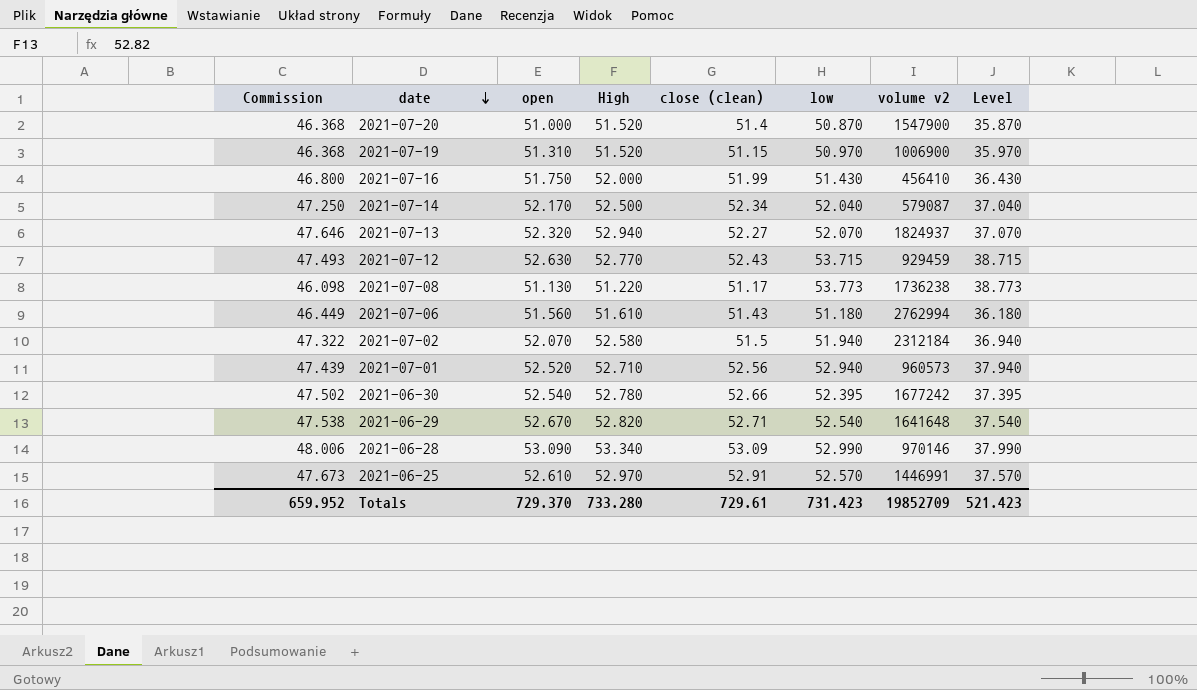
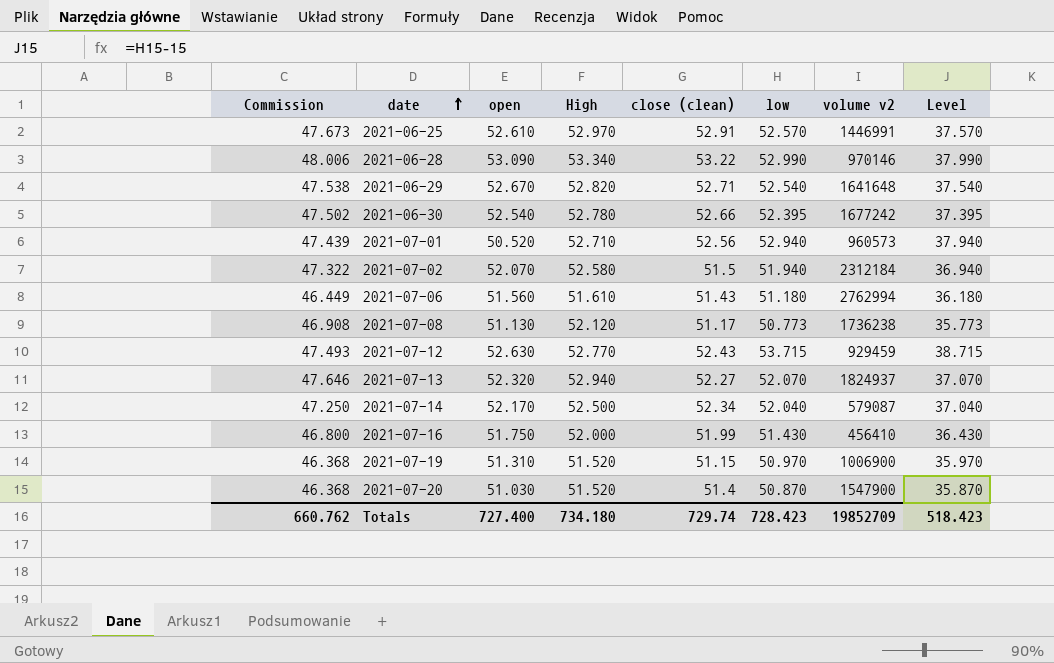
row order: date descending -> date ascending
2021-06-28 | close (clean): 53.09 -> 53.22
2021-07-01 | open: 52.520 -> 50.520
2021-07-08 | Commission: 46.098 -> 46.908
2021-07-08 | High: 51.220 -> 52.120
2021-07-08 | low: 53.773 -> 50.773
2021-07-08 | Level: 38.773 -> 35.773
2021-07-20 | open: 51.000 -> 51.030
Totals | Commission: 659.952 -> 660.762
Totals | open: 729.370 -> 727.400
Totals | High: 733.280 -> 734.180
Totals | close (clean): 729.61 -> 729.74
Totals | low: 731.423 -> 728.423
Totals | Level: 521.423 -> 518.423

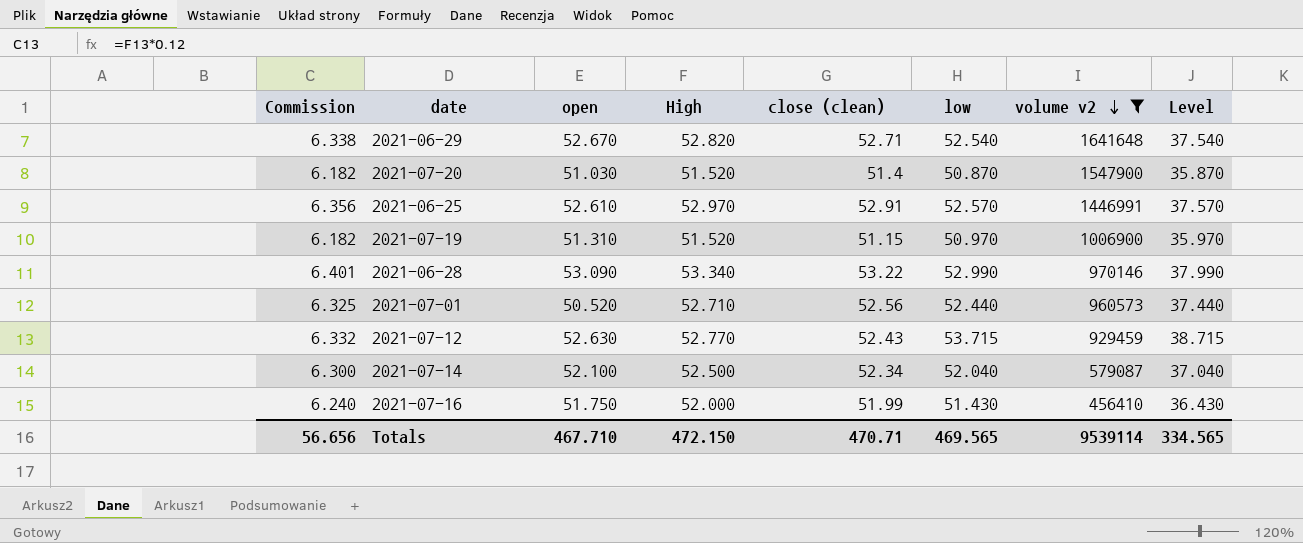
filter: none -> volume v2 <= 1641648
row order: date ascending -> volume v2 descending
column Commission | formula: [High] * 0.9 -> [High] * 0.12
2021-07-01 | low: 52.940 -> 52.440
2021-07-01 | Level: 37.940 -> 37.440
2021-07-14 | open: 52.170 -> 52.100
Totals | Commission: 660.762 -> 56.656
Totals | open: 727.400 -> 467.710
Totals | High: 734.180 -> 472.150
Totals | close (clean): 729.74 -> 470.71
Totals | low: 728.423 -> 469.565
Totals | volume v2: 19852709 -> 9539114
Totals | Level: 518.423 -> 334.565

